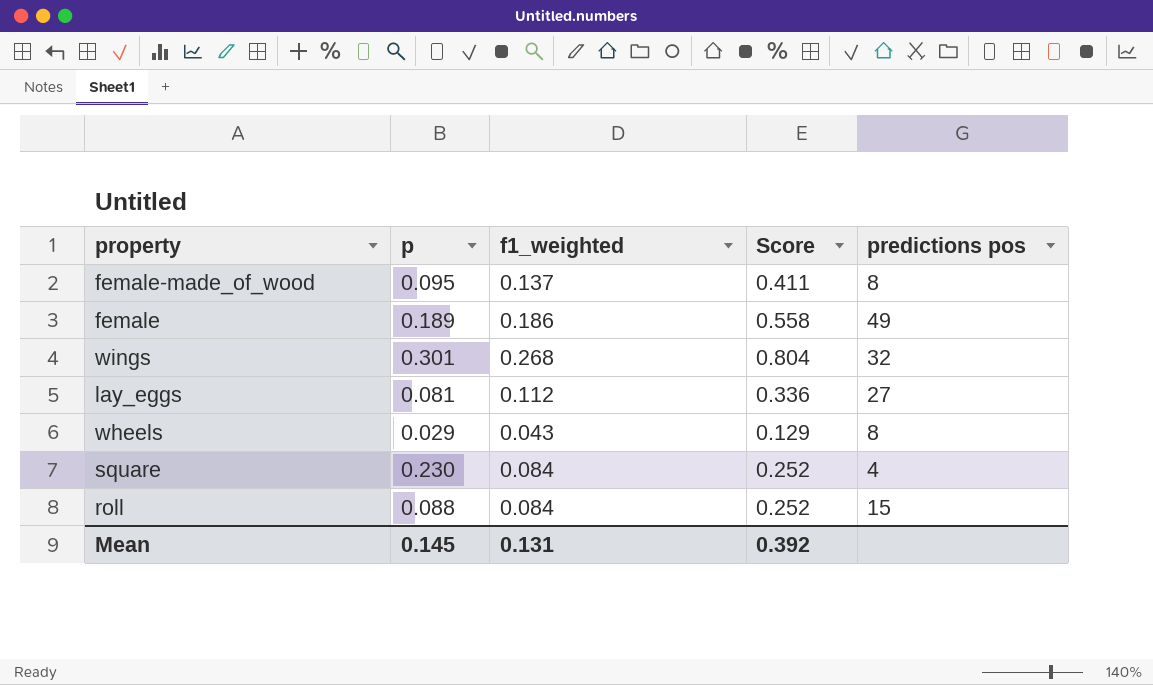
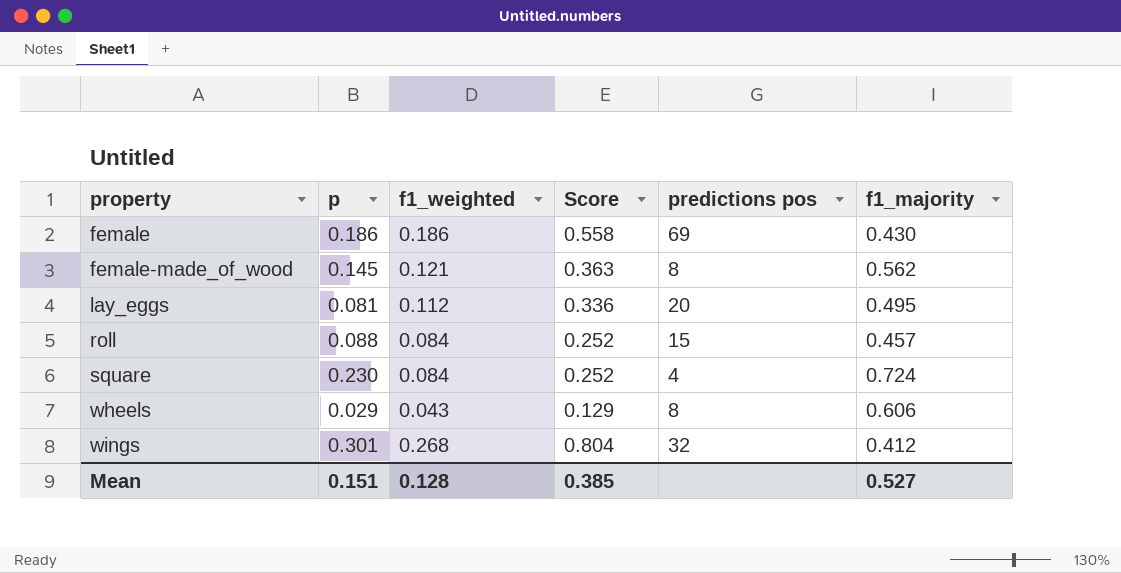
row order: none -> property ascending
column f1_majority | position: none -> 6
female | p: 0.189 -> 0.186
female | predictions pos: 49 -> 69
female-made_of_wood | p: 0.095 -> 0.145
female-made_of_wood | f1_weighted: 0.137 -> 0.121
female-made_of_wood | Score: 0.411 -> 0.363
lay_eggs | predictions pos: 27 -> 20
Mean | p: 0.145 -> 0.151
Mean | f1_weighted: 0.131 -> 0.128
Mean | Score: 0.392 -> 0.385

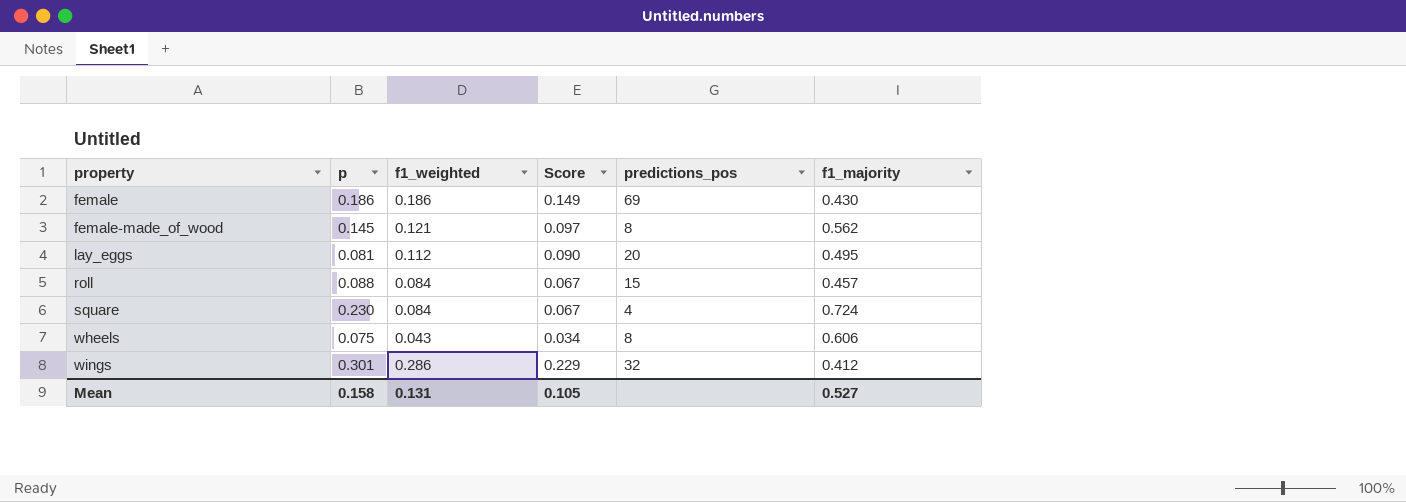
column Score | formula: [f1_weighted] * 3 -> [f1_weighted] * 0.8
column name: predictions pos -> predictions_pos
wheels | p: 0.029 -> 0.075
wings | f1_weighted: 0.268 -> 0.286
Mean | p: 0.151 -> 0.158
Mean | f1_weighted: 0.128 -> 0.131
Mean | Score: 0.385 -> 0.105

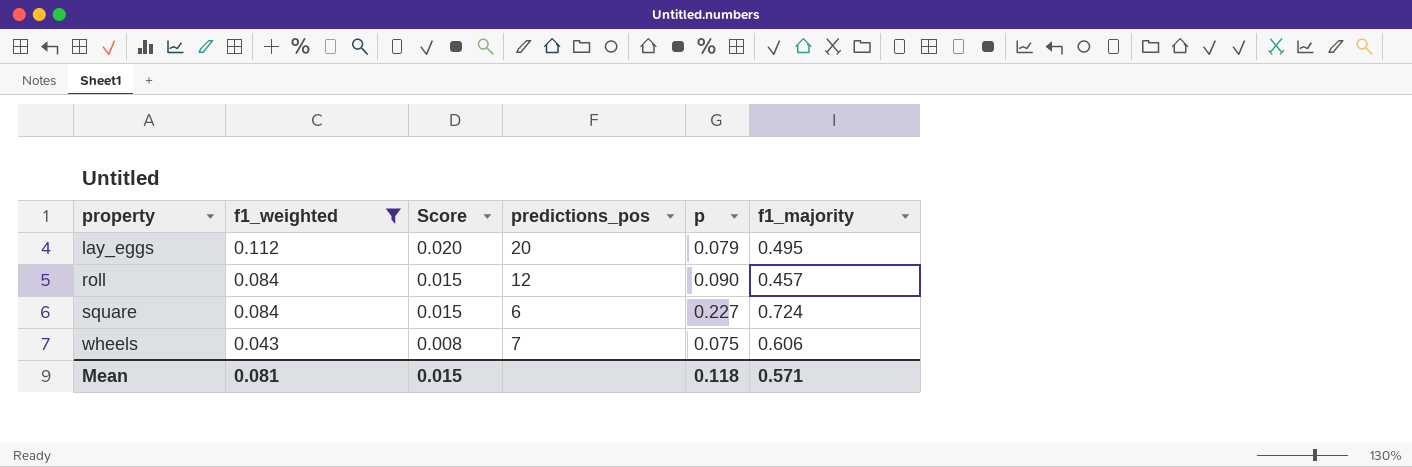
filter: none -> f1_weighted <= 0.112
column Score | formula: [f1_weighted] * 0.8 -> [f1_weighted] * 0.18
column p | position: 2 -> 5
lay_eggs | p: 0.081 -> 0.079
roll | predictions_pos: 15 -> 12
roll | p: 0.088 -> 0.090
square | predictions_pos: 4 -> 6
square | p: 0.230 -> 0.227
wheels | predictions_pos: 8 -> 7
Mean | f1_weighted: 0.131 -> 0.081
Mean | Score: 0.105 -> 0.015
Mean | p: 0.158 -> 0.118
Mean | f1_majority: 0.527 -> 0.571

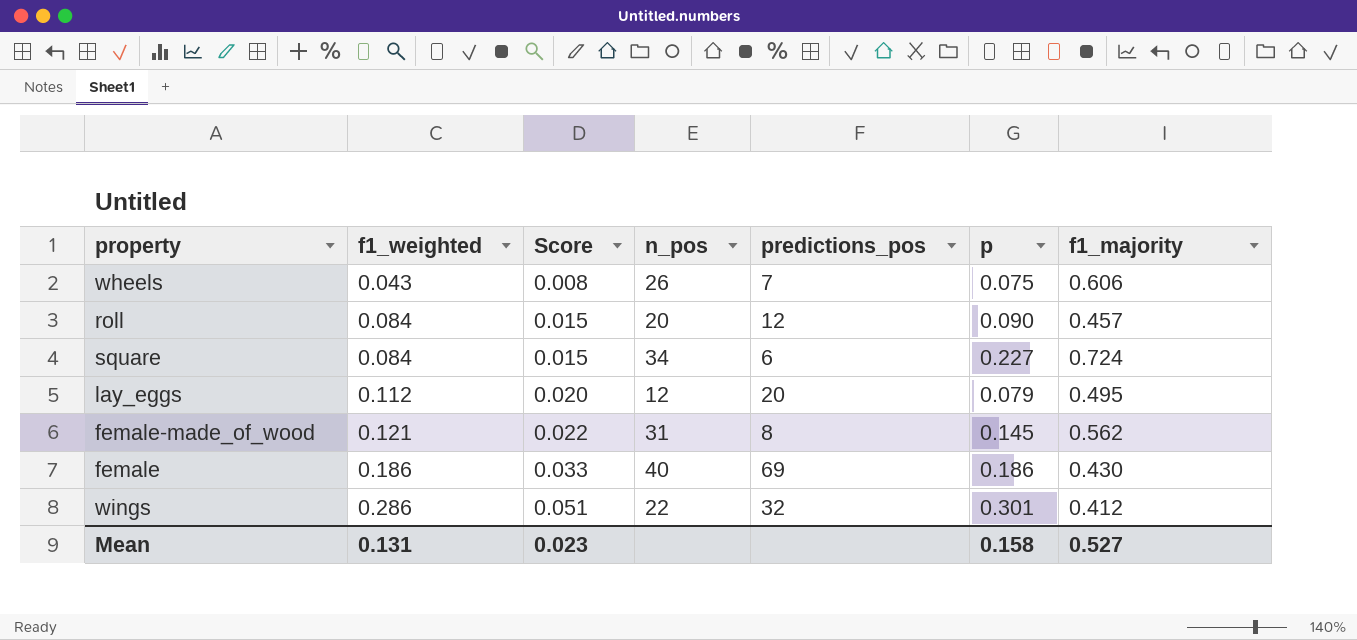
filter: f1_weighted <= 0.112 -> none
row order: property ascending -> f1_weighted ascending
column n_pos | position: none -> 4
Mean | f1_weighted: 0.081 -> 0.131
Mean | Score: 0.015 -> 0.023
Mean | p: 0.118 -> 0.158
Mean | f1_majority: 0.571 -> 0.527

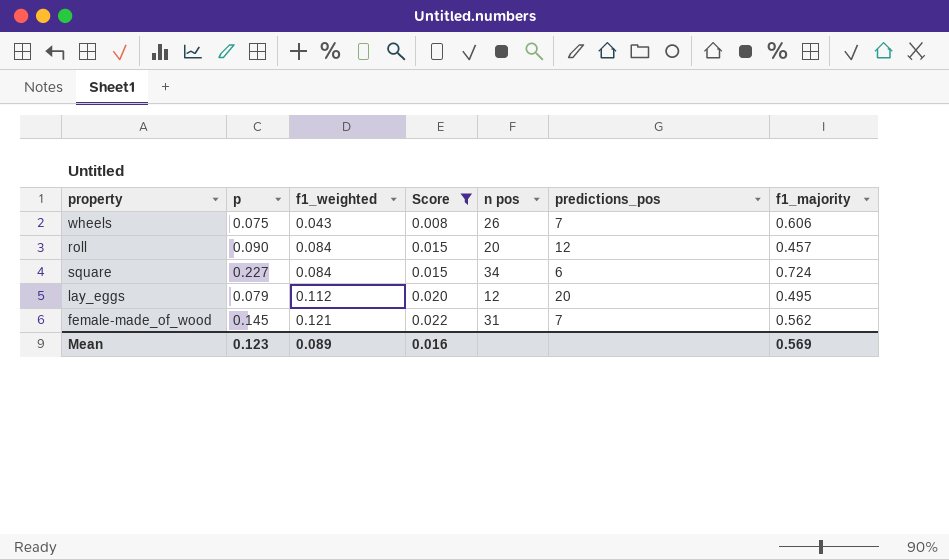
filter: none -> Score <= 0.022
column p | position: 6 -> 2
column name: n_pos -> n pos
female-made_of_wood | predictions_pos: 8 -> 7
Mean | p: 0.158 -> 0.123
Mean | f1_weighted: 0.131 -> 0.089
Mean | Score: 0.023 -> 0.016
Mean | f1_majority: 0.527 -> 0.569

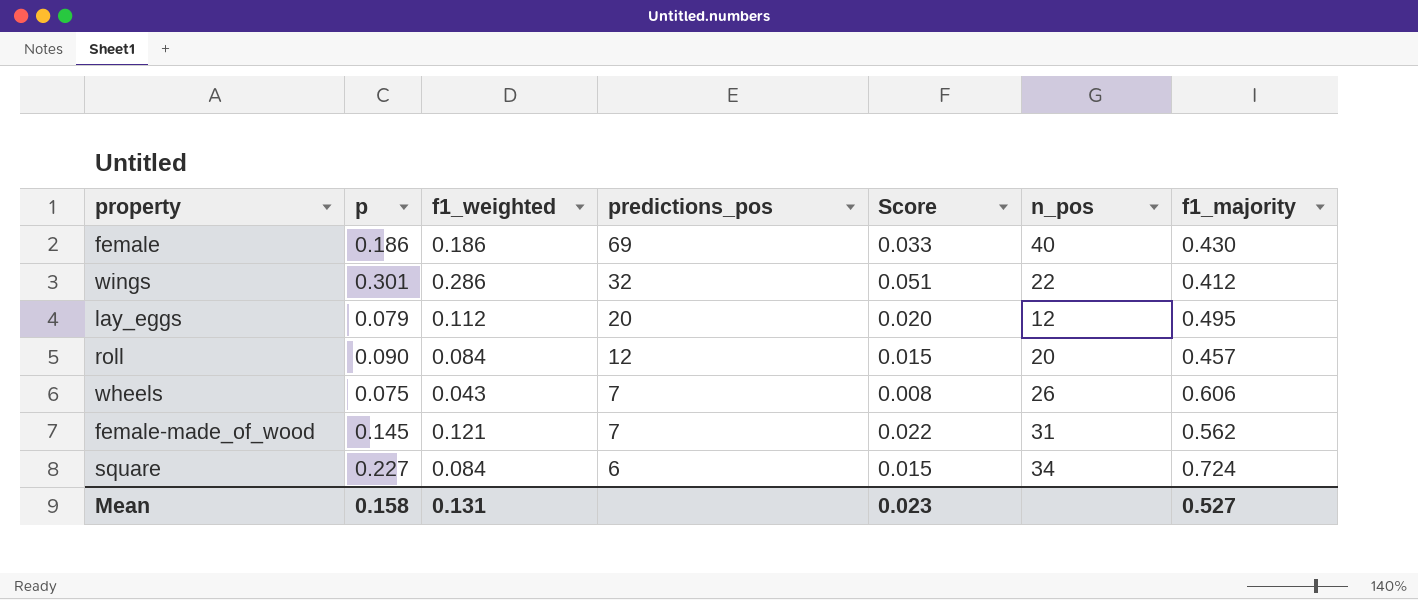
filter: Score <= 0.022 -> none
row order: f1_weighted ascending -> predictions_pos descending
column predictions_pos | position: 6 -> 4
column name: n pos -> n_pos
Mean | p: 0.123 -> 0.158
Mean | f1_weighted: 0.089 -> 0.131
Mean | Score: 0.016 -> 0.023
Mean | f1_majority: 0.569 -> 0.527

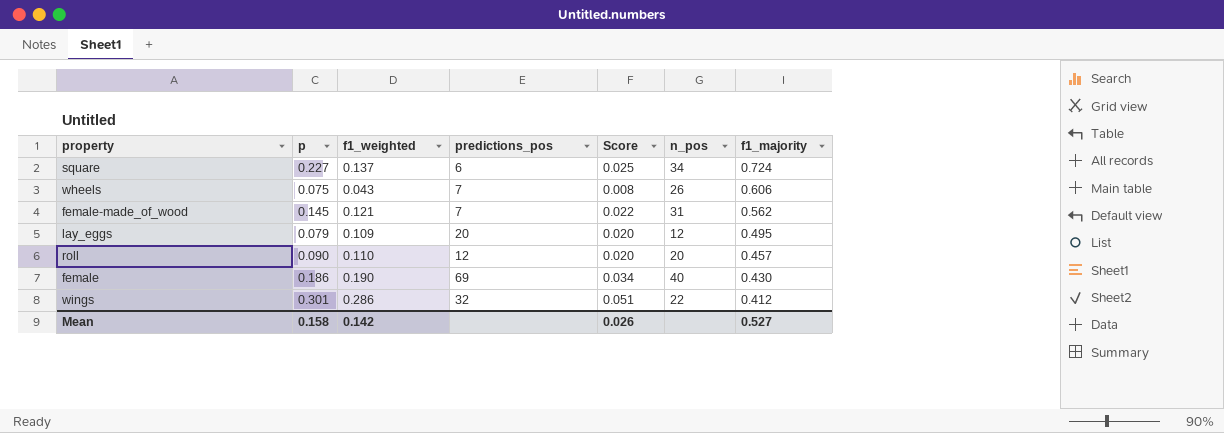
row order: predictions_pos descending -> f1_majority descending
square | f1_weighted: 0.084 -> 0.137
square | Score: 0.015 -> 0.025
lay_eggs | f1_weighted: 0.112 -> 0.109
roll | f1_weighted: 0.084 -> 0.110
roll | Score: 0.015 -> 0.020
female | f1_weighted: 0.186 -> 0.190
female | Score: 0.033 -> 0.034
Mean | f1_weighted: 0.131 -> 0.142
Mean | Score: 0.023 -> 0.026

